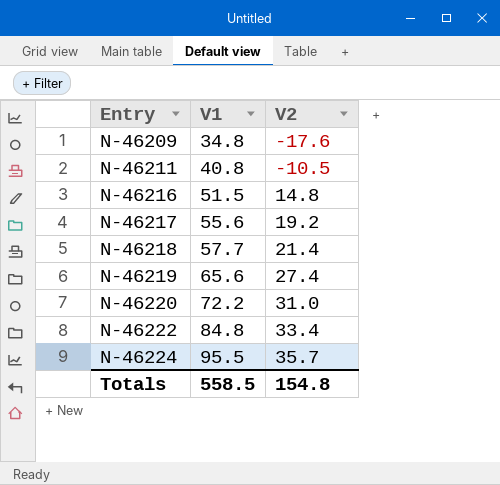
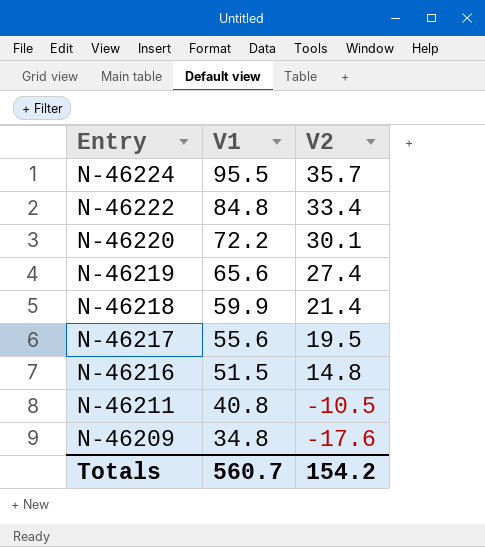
row order: Entry ascending -> Entry descending
N-46220 | V2: 31.0 -> 30.1
N-46218 | V1: 57.7 -> 59.9
N-46217 | V2: 19.2 -> 19.5
Totals | V1: 558.5 -> 560.7
Totals | V2: 154.8 -> 154.2

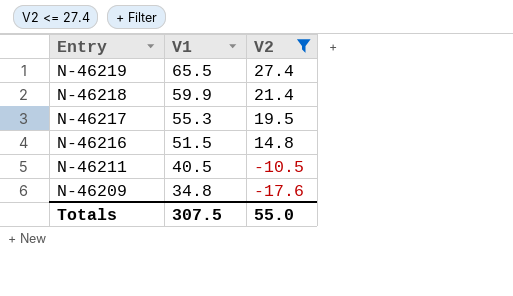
filter: none -> V2 <= 27.4
N-46219 | V1: 65.6 -> 65.5
N-46217 | V1: 55.6 -> 55.3
N-46211 | V1: 40.8 -> 40.5
Totals | V1: 560.7 -> 307.5
Totals | V2: 154.2 -> 55.0

